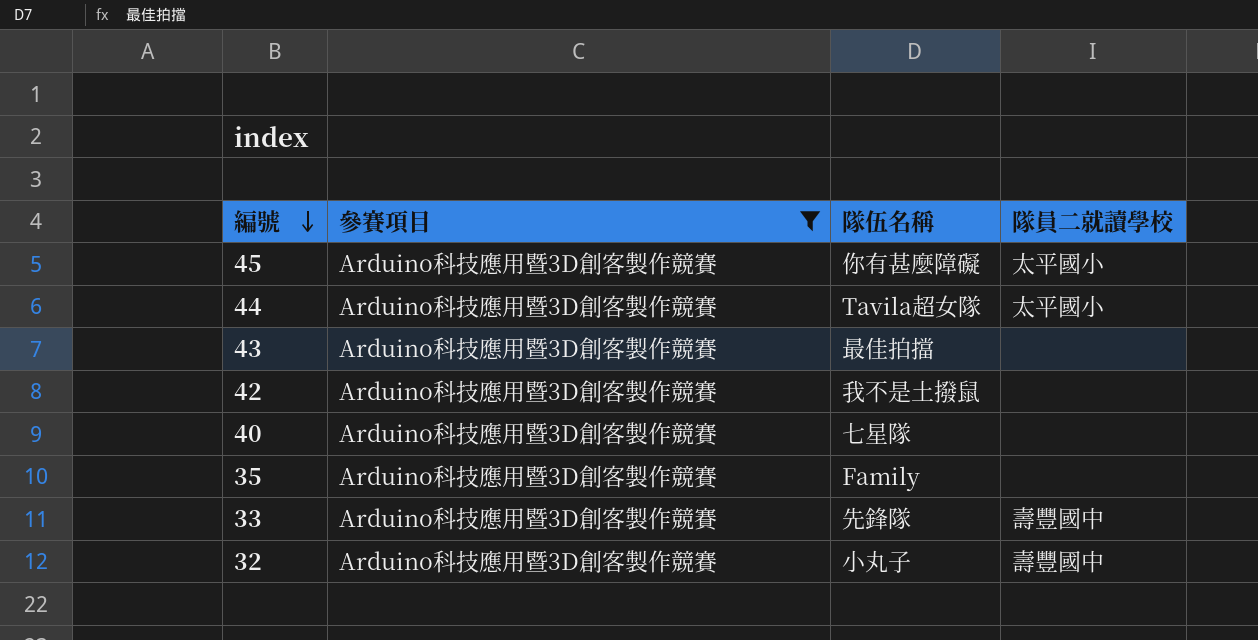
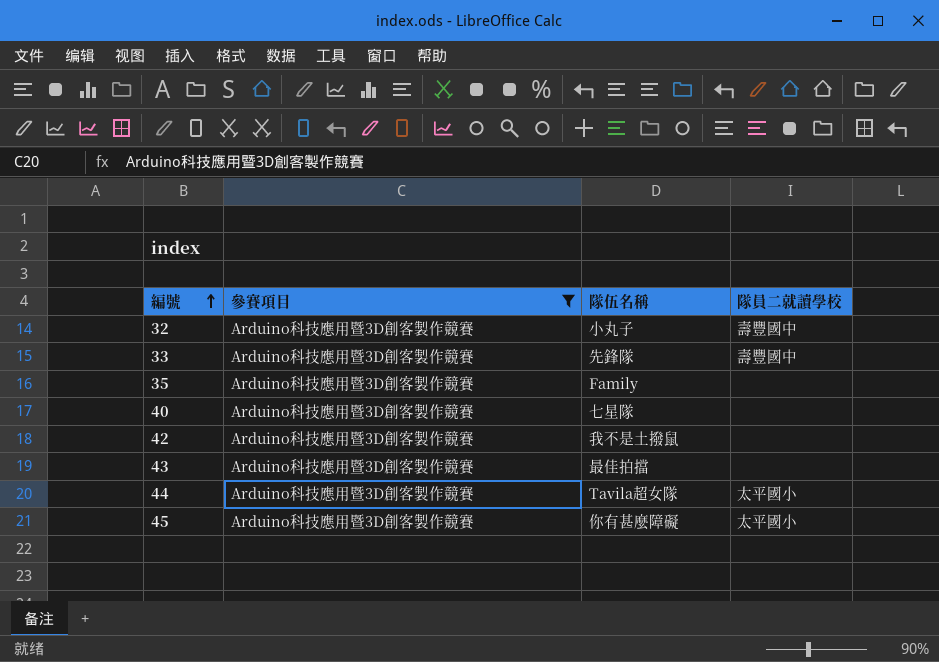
row order: 編號 descending -> 編號 ascending

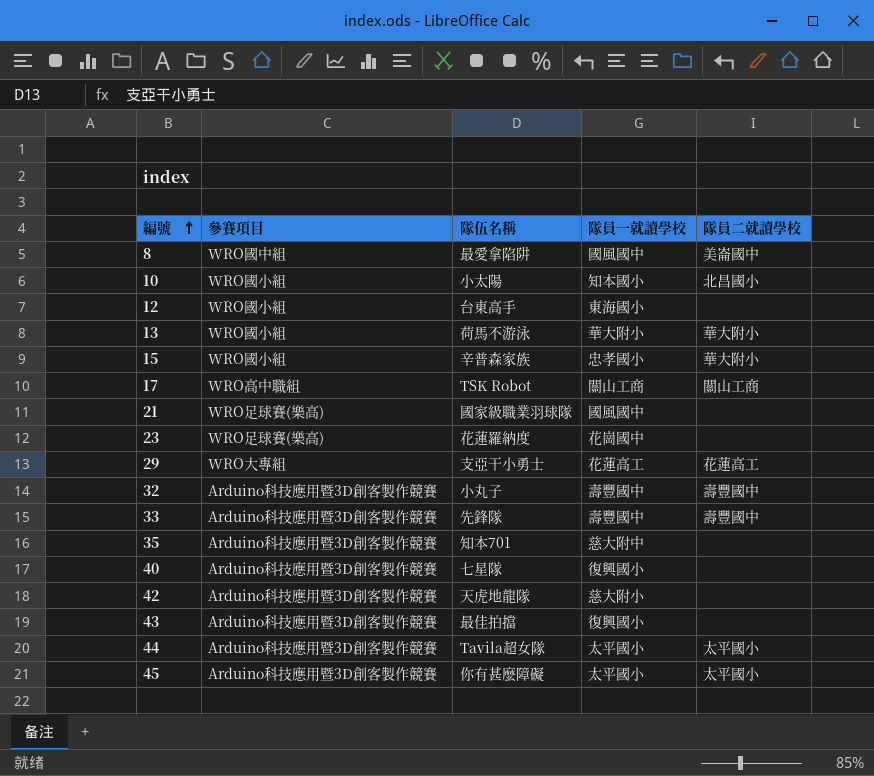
filter: 參賽項目 = Arduino科技應用暨3D創客製作競賽 -> none
column 隊員一就讀學校 | position: none -> 4
35 | 隊伍名稱: Family -> 知本701
42 | 隊伍名稱: 我不是土撥鼠 -> 天虎地龍隊

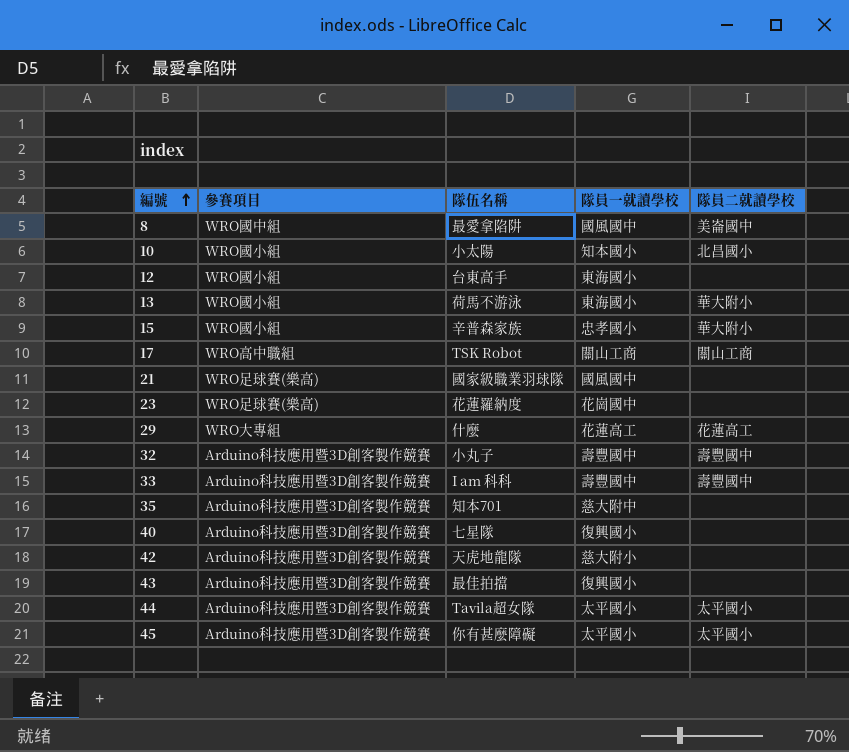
13 | 隊員一就讀學校: 華大附小 -> 東海國小
29 | 隊伍名稱: 支亞干小勇士 -> 什麼
33 | 隊伍名稱: 先鋒隊 -> I am 科科

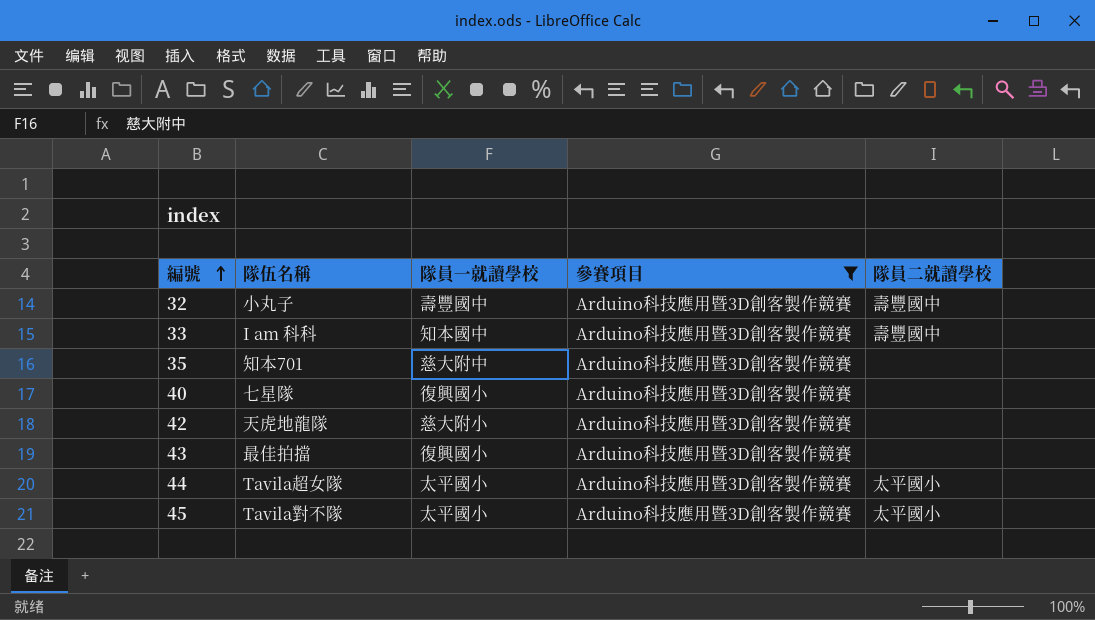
filter: none -> 參賽項目 = Arduino科技應用暨3D創客製作競賽
column 參賽項目 | position: 2 -> 4
33 | 隊員一就讀學校: 壽豐國中 -> 知本國中
45 | 隊伍名稱: 你有甚麼障礙 -> Tavila對不隊

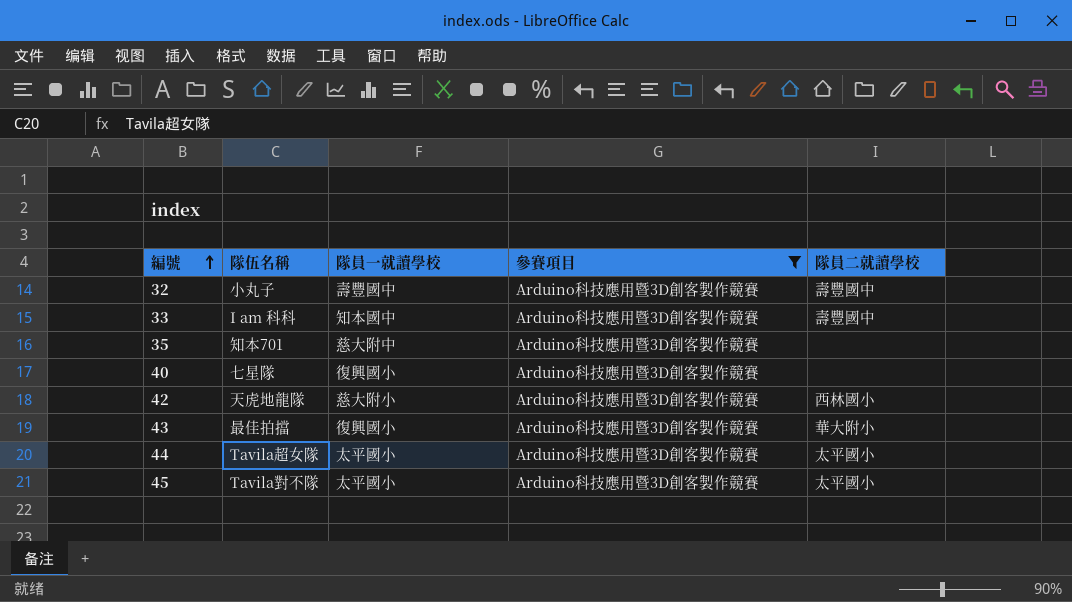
42 | 隊員二就讀學校: none -> 西林國小
43 | 隊員二就讀學校: none -> 華大附小

